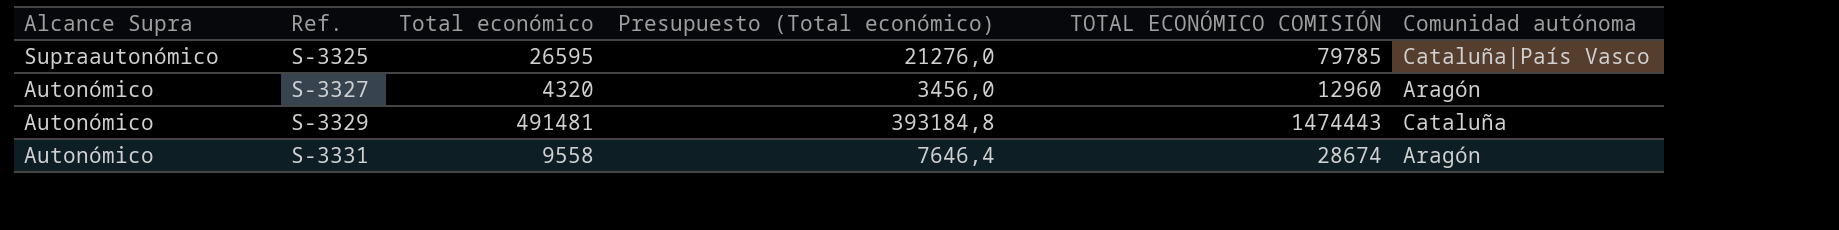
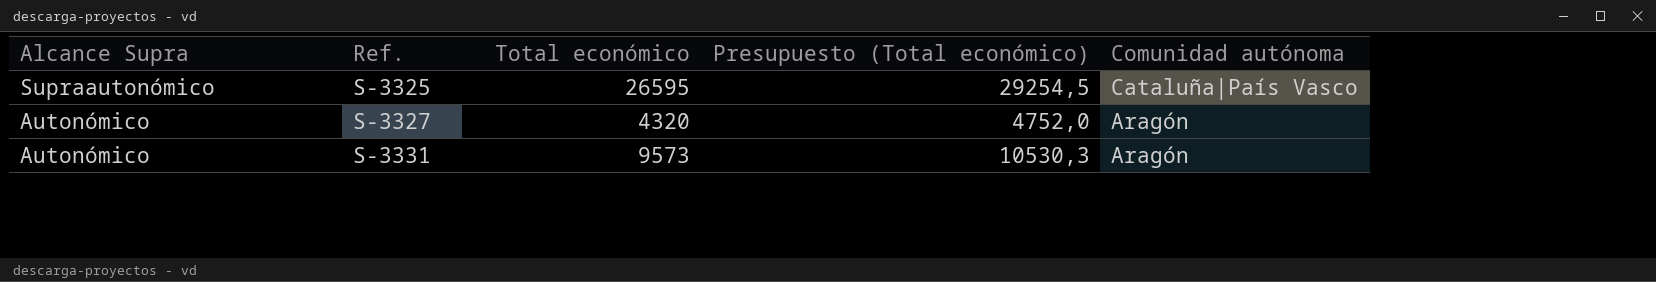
column TOTAL ECONÓMICO COMISIÓN | formula: [Total económico] * 3 -> none
column Presupuesto (Total económico) | formula: [Total económico] * 0,8 -> [Total económico] * 1,1
row S-3329: Autonómico | 491481 | 393184,8 | 1474443 | Cataluña -> none
S-3331 | Total económico: 9558 -> 9573

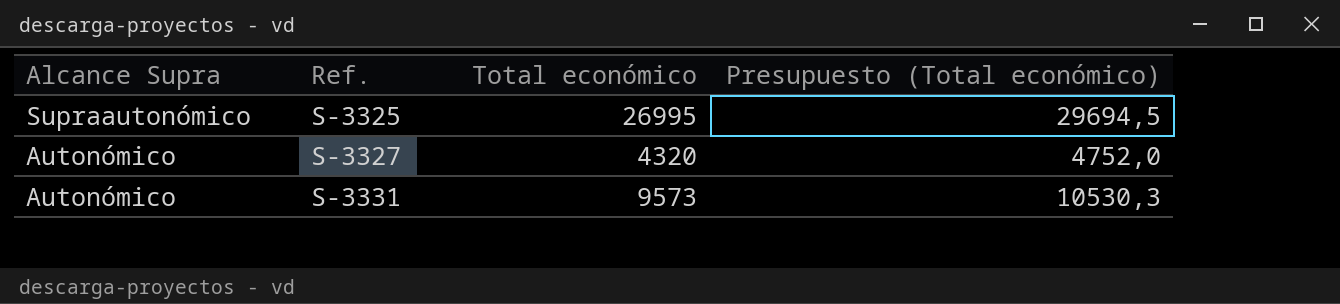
column Comunidad autónoma | position: 5 -> none
S-3325 | Total económico: 26595 -> 26995
S-3325 | Presupuesto (Total económico): 29254,5 -> 29694,5

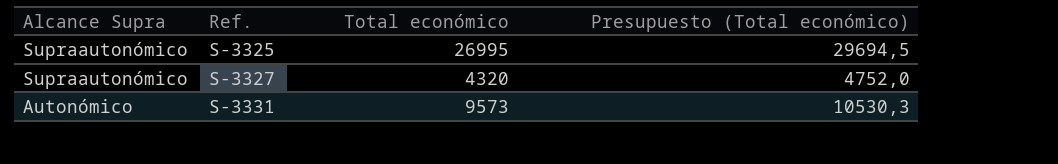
S-3327 | Alcance Supra: Autonómico -> Supraautonómico

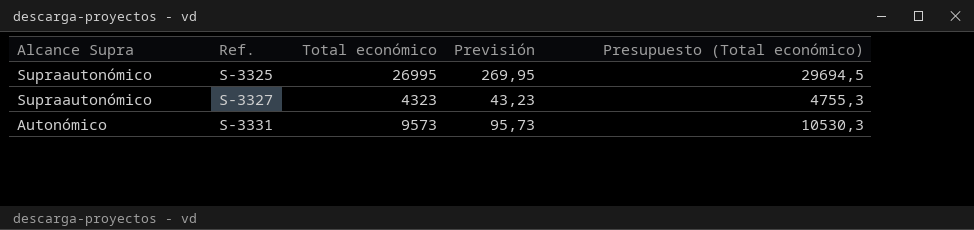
column Previsión | formula: none -> [Total económico] * 0,01
S-3327 | Total económico: 4320 -> 4323
S-3327 | Presupuesto (Total económico): 4752,0 -> 4755,3

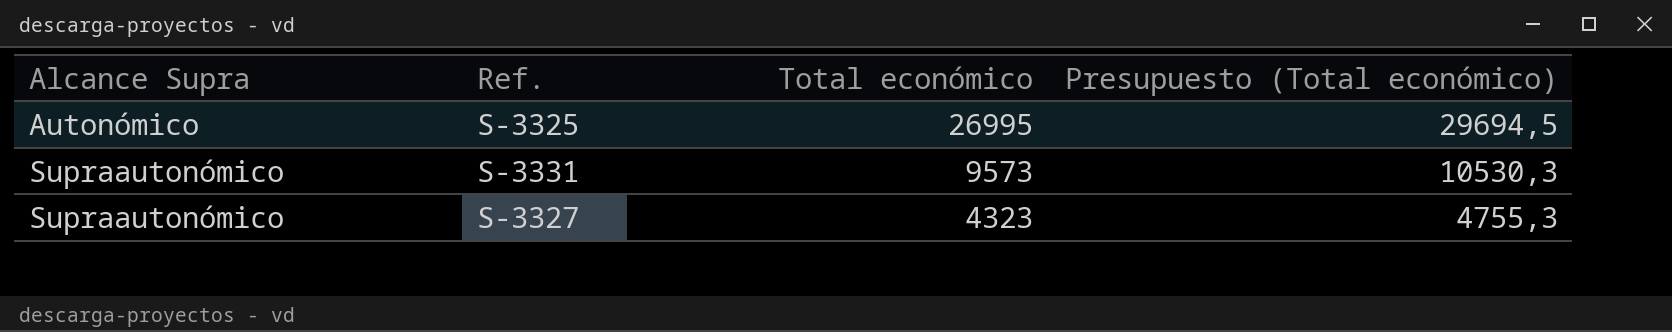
row order: Alcance Supra descending -> Alcance Supra ascending
column Previsión | formula: [Total económico] * 0,01 -> none
S-3325 | Alcance Supra: Supraautonómico -> Autonómico
S-3331 | Alcance Supra: Autonómico -> Supraautonómico

